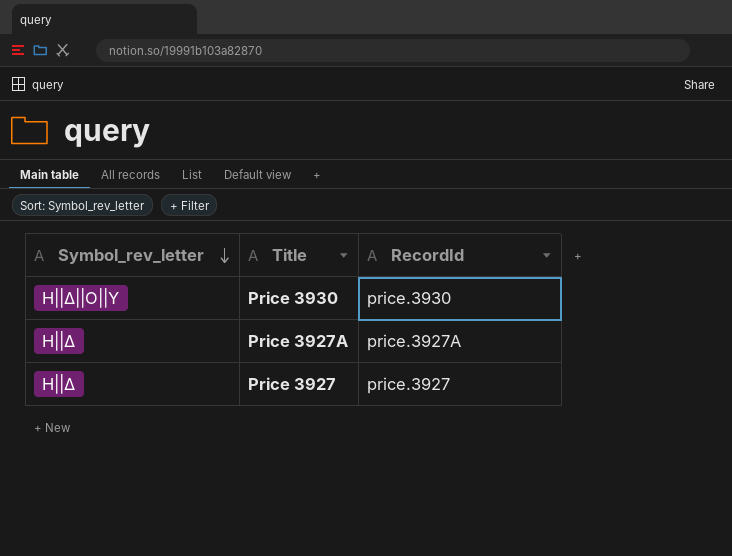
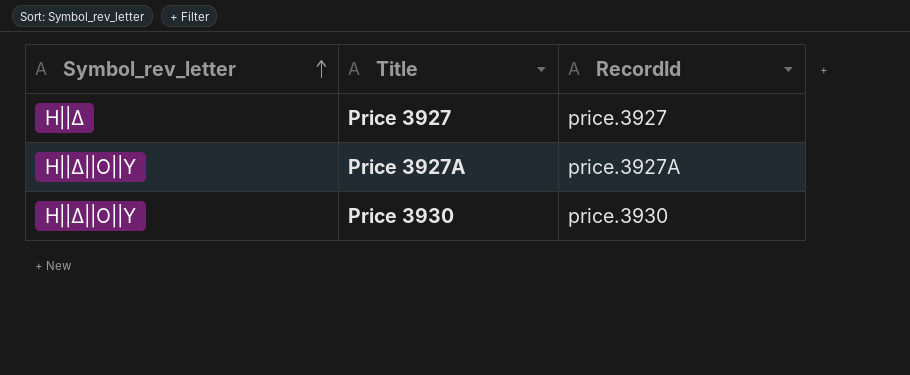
row order: Symbol_rev_letter descending -> Symbol_rev_letter ascending
Price 3927A | Symbol_rev_letter: Η||Δ -> Η||Δ||Ο||Υ

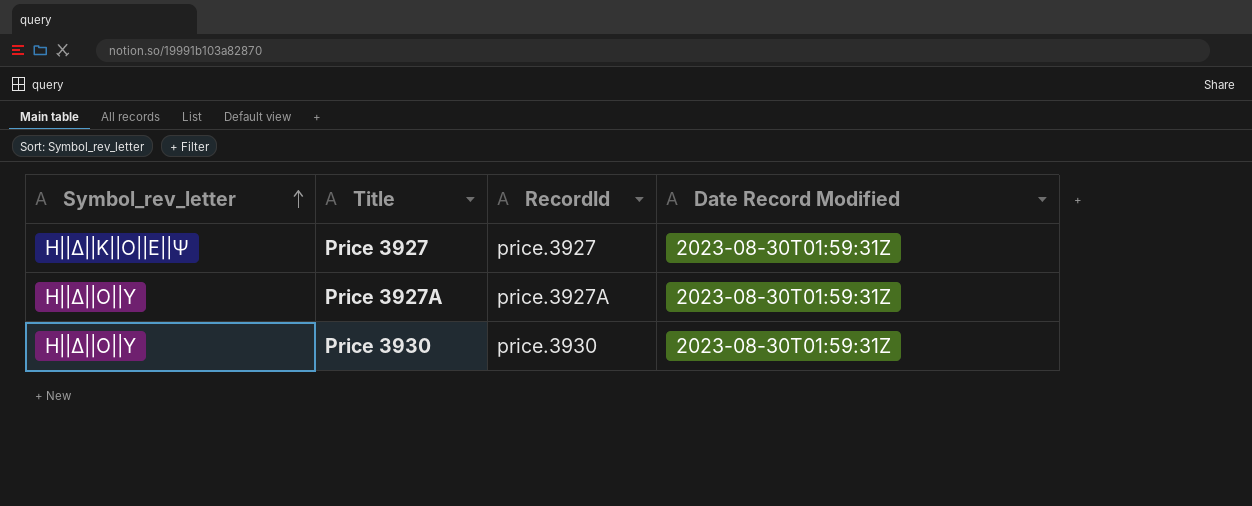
column Date Record Modified | position: none -> 4
Price 3927 | Symbol_rev_letter: Η||Δ -> Η||Δ||Κ||Ο||Ε||Ψ

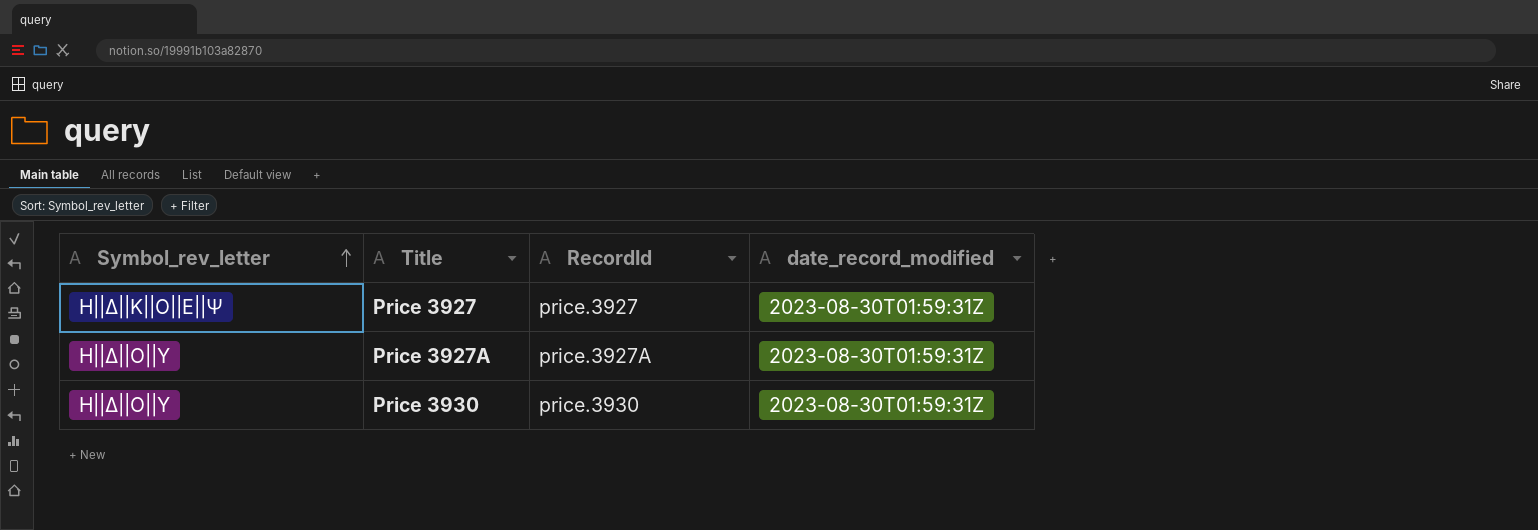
column name: Date Record Modified -> date_record_modified

